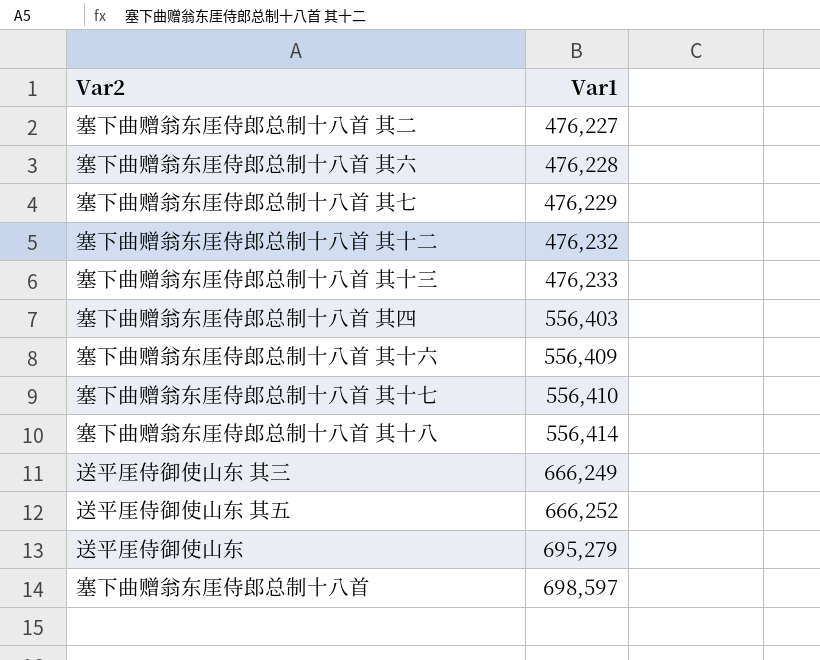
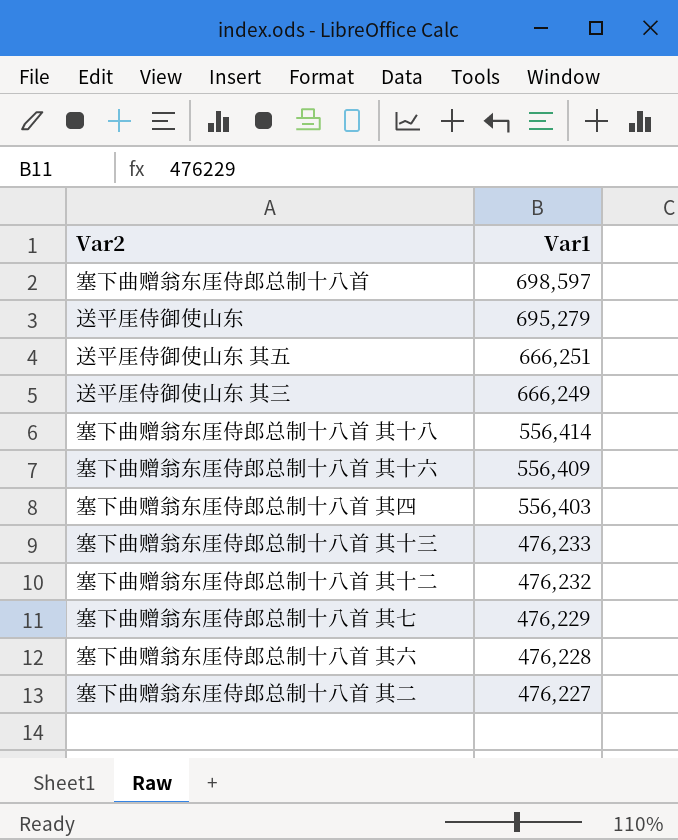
row order: Var1 ascending -> Var1 descending
row 塞下曲赠翁东厓侍郎总制十八首 其十七: 556,410 -> none
送平厓侍御使山东 其五 | Var1: 666,252 -> 666,251

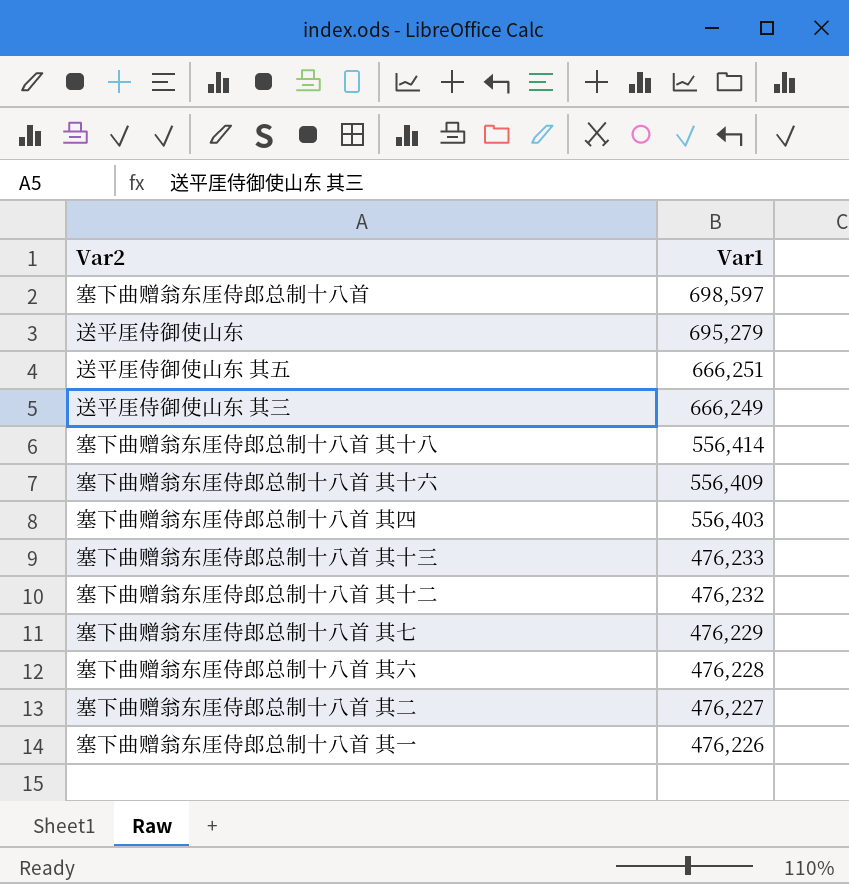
row 塞下曲赠翁东厓侍郎总制十八首 其一: none -> 476,226

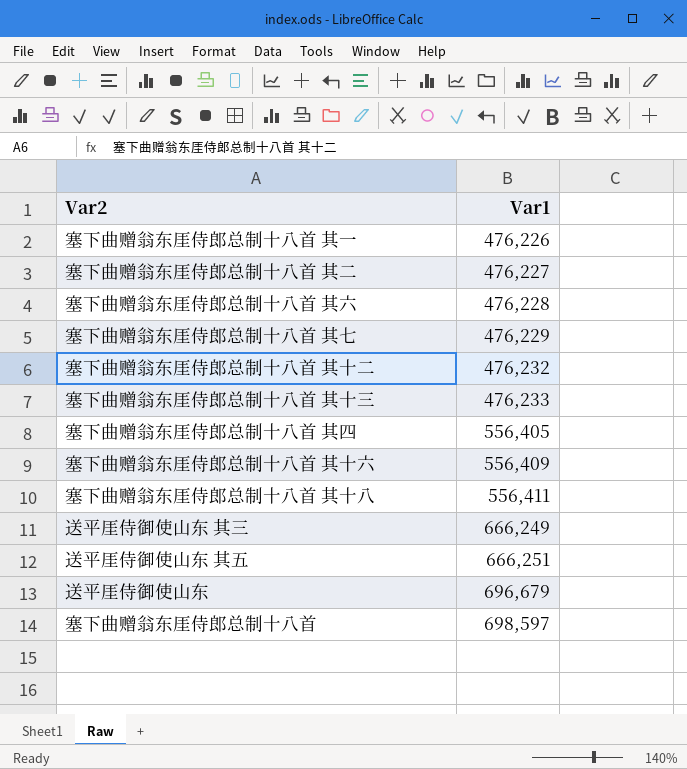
row order: Var1 descending -> Var1 ascending
塞下曲赠翁东厓侍郎总制十八首 其四 | Var1: 556,403 -> 556,405
塞下曲赠翁东厓侍郎总制十八首 其十八 | Var1: 556,414 -> 556,411
送平厓侍御使山东 | Var1: 695,279 -> 696,679

